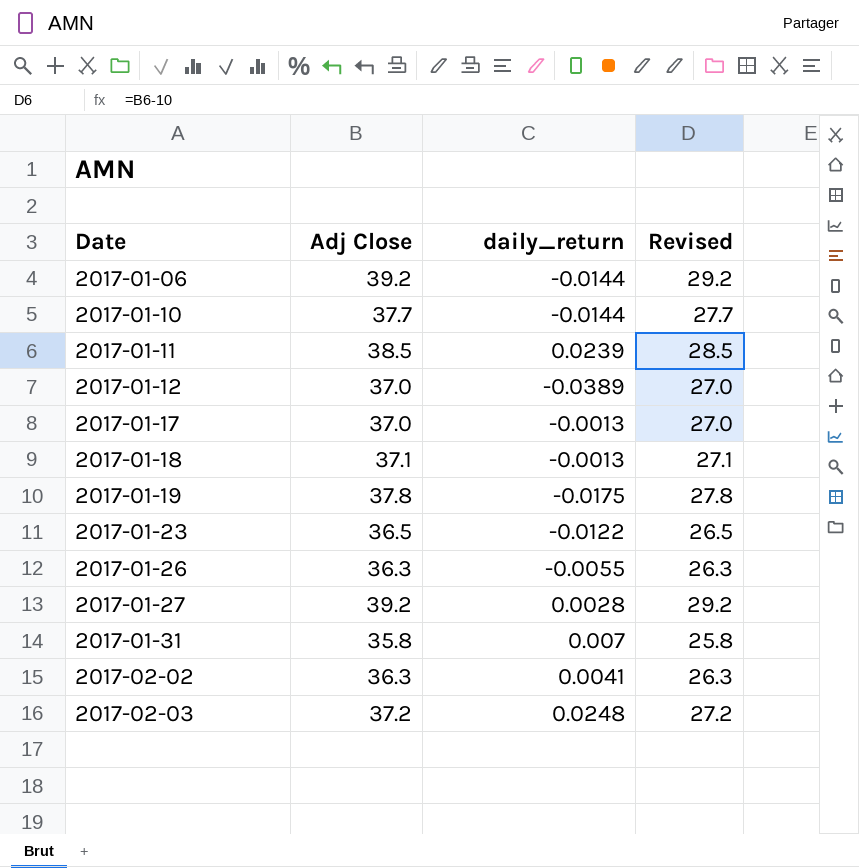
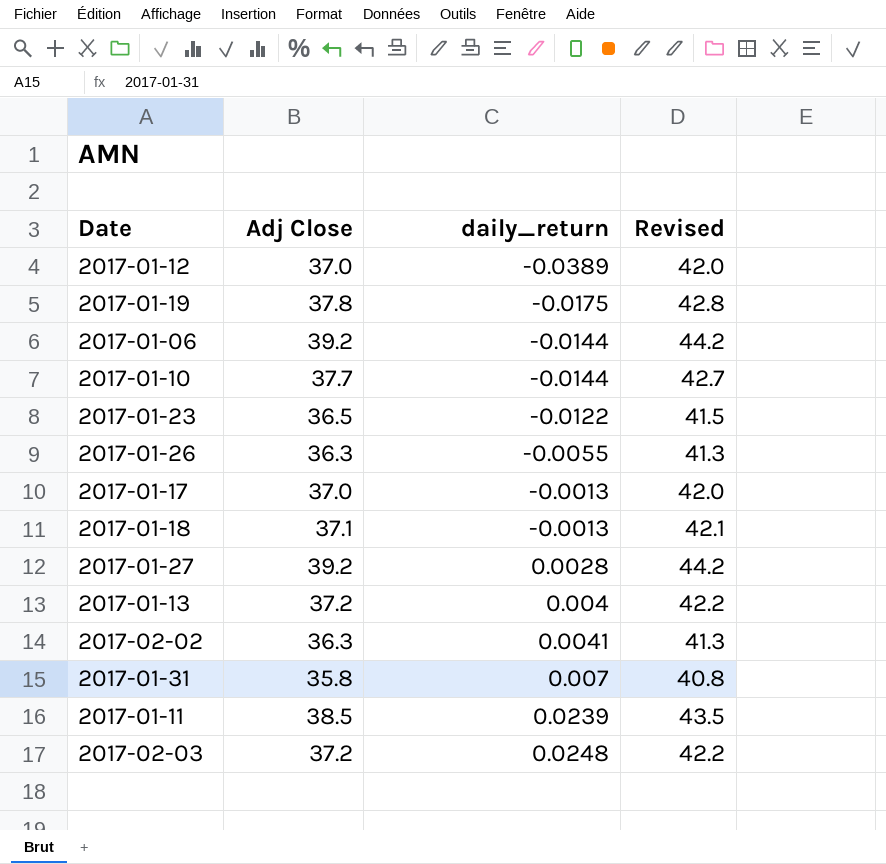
row order: Date ascending -> daily_return ascending
column Revised | formula: [Adj Close] - 10 -> [Adj Close] + 5
row 2017-01-13: none -> 37.2 | 0.004 | 42.2

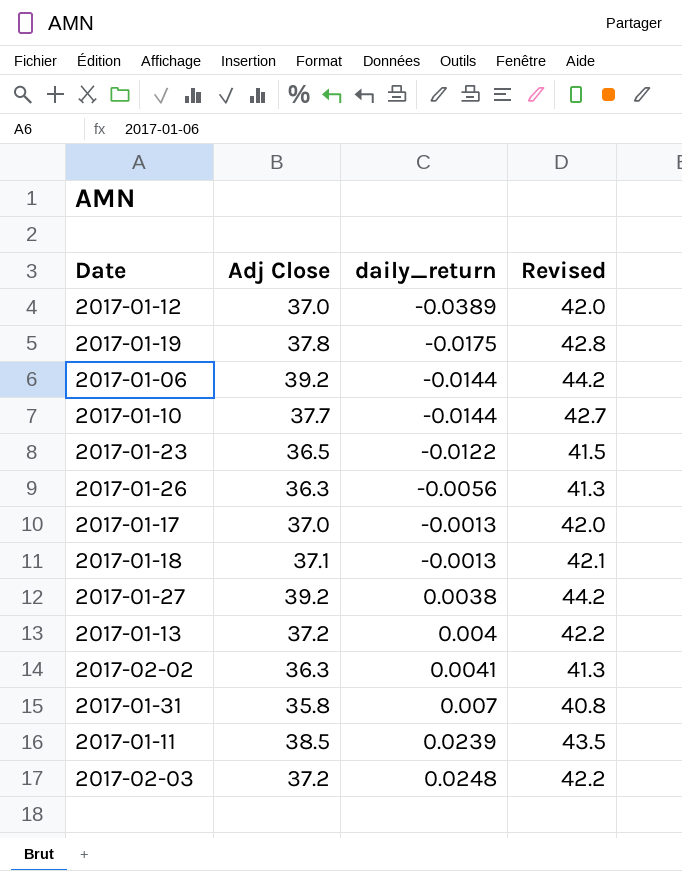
2017-01-26 | daily_return: -0.0055 -> -0.0056
2017-01-27 | daily_return: 0.0028 -> 0.0038

